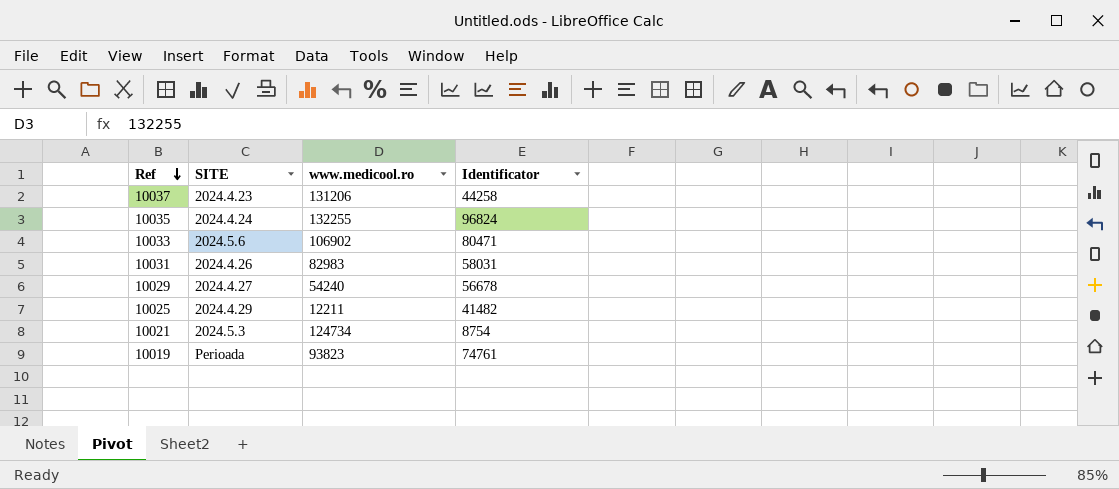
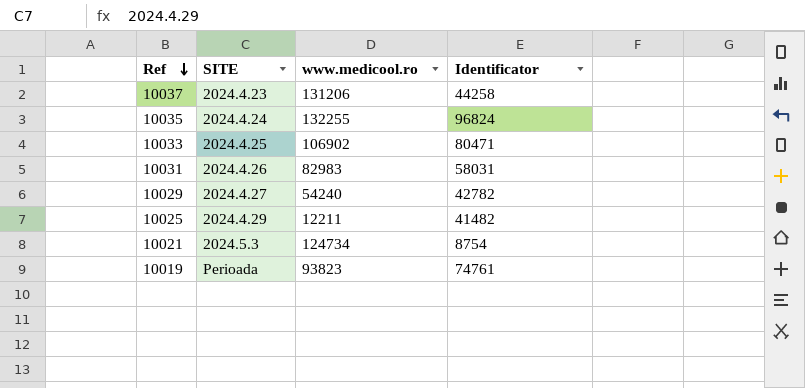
10033 | SITE: 2024.5.6 -> 2024.4.25
10029 | Identificator: 56678 -> 42782

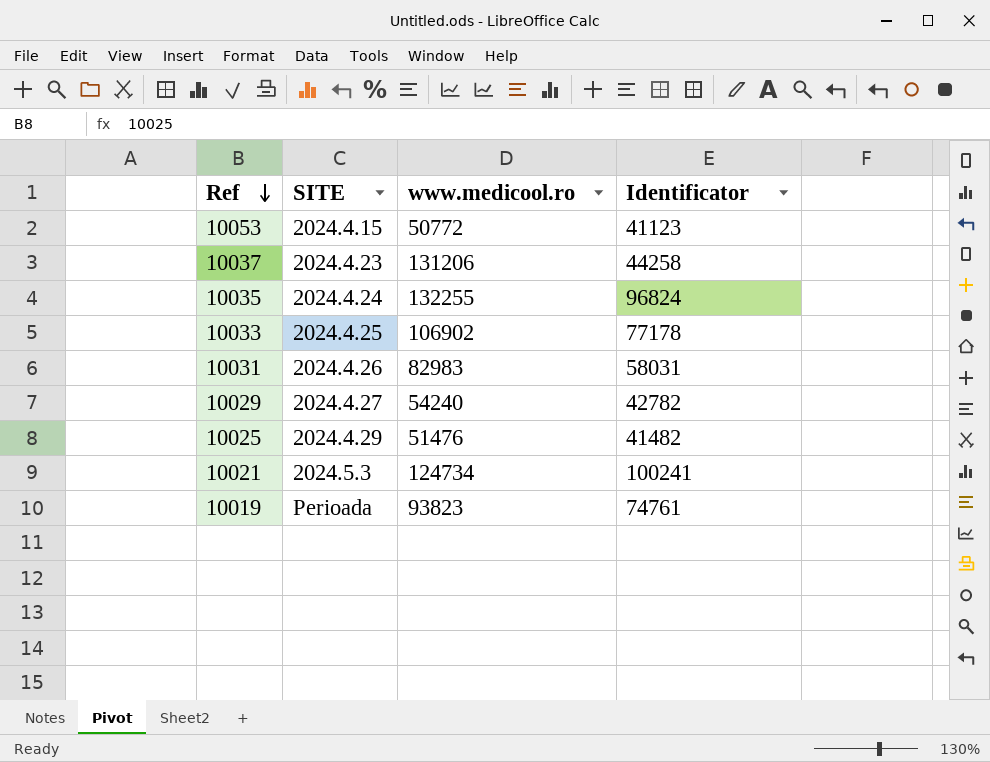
row 10053: none -> 2024.4.15 | 50772 | 41123
10033 | Identificator: 80471 -> 77178
10025 | www.medicool.ro: 12211 -> 51476
10021 | Identificator: 8754 -> 100241

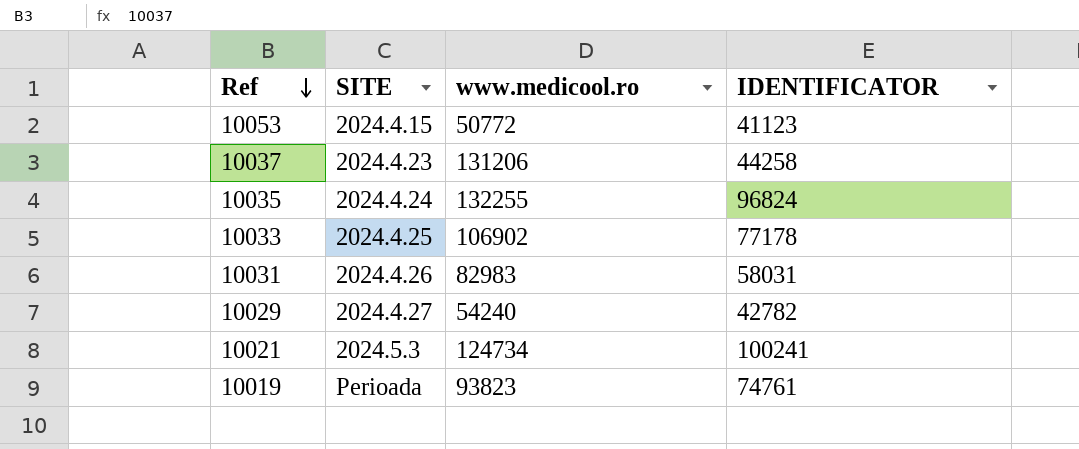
column name: Identificator -> IDENTIFICATOR
row 10025: 2024.4.29 | 51476 | 41482 -> none

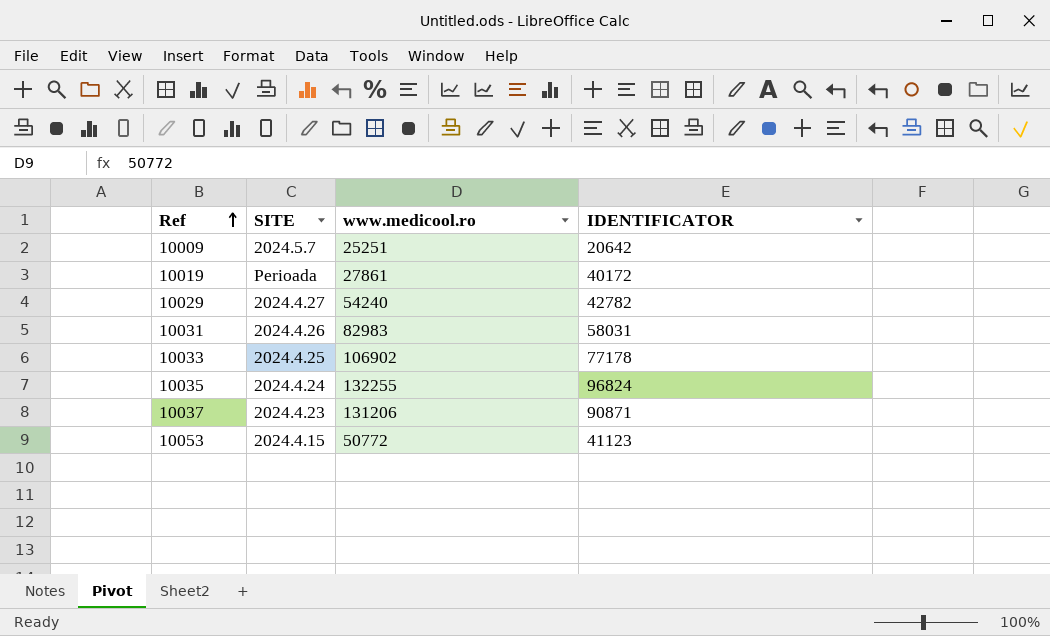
row order: Ref descending -> Ref ascending
row 10021: 2024.5.3 | 124734 | 100241 -> none
row 10009: none -> 2024.5.7 | 25251 | 20642
10019 | www.medicool.ro: 93823 -> 27861
10019 | IDENTIFICATOR: 74761 -> 40172
10037 | IDENTIFICATOR: 44258 -> 90871

